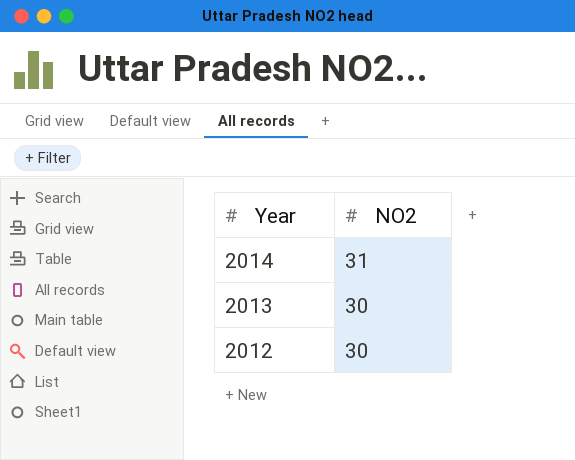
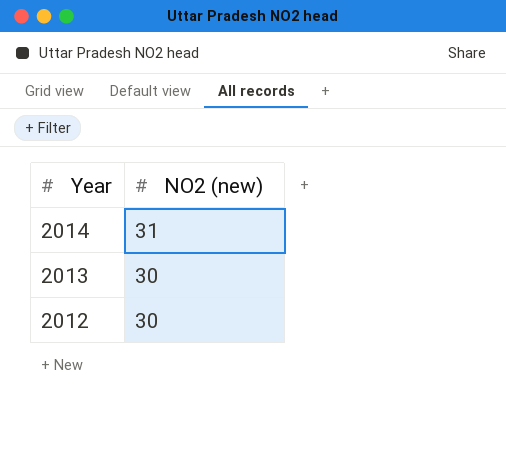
column name: NO2 -> NO2 (new)

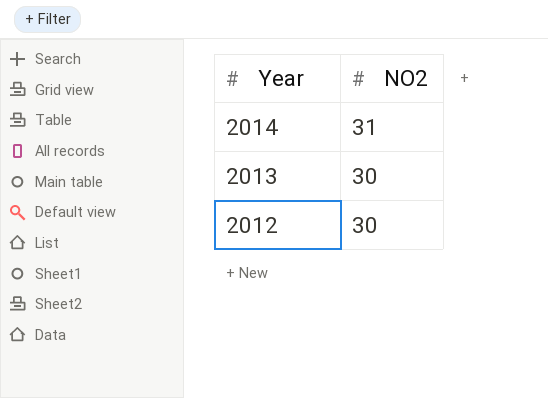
column name: NO2 (new) -> NO2

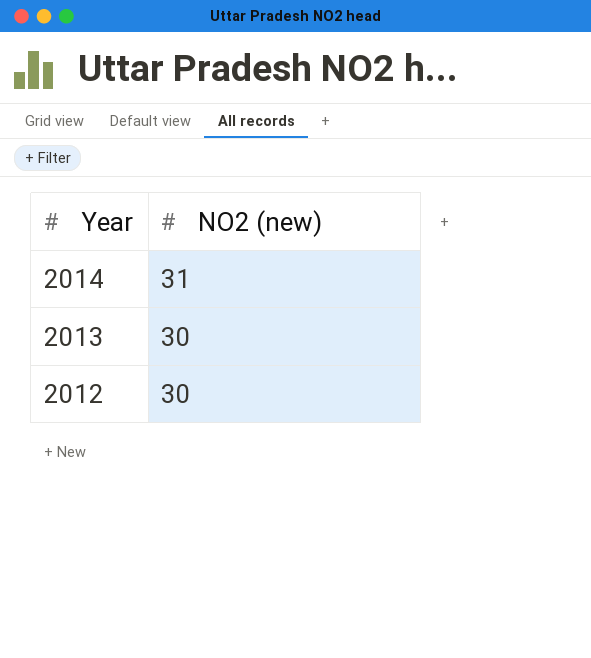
column name: NO2 -> NO2 (new)

